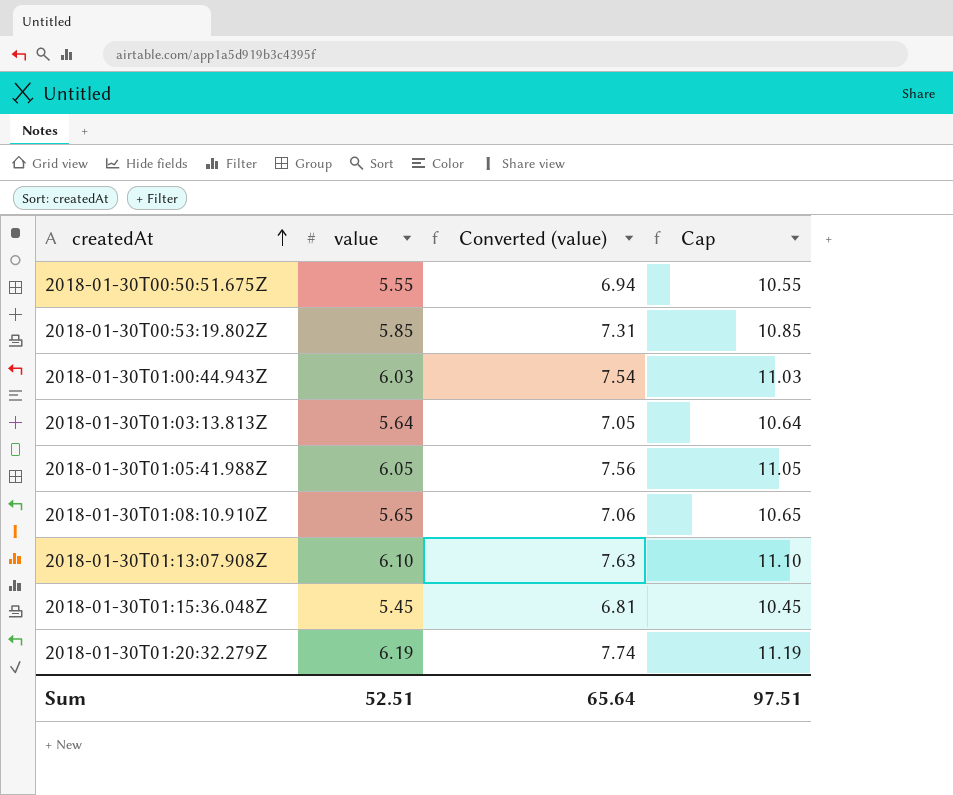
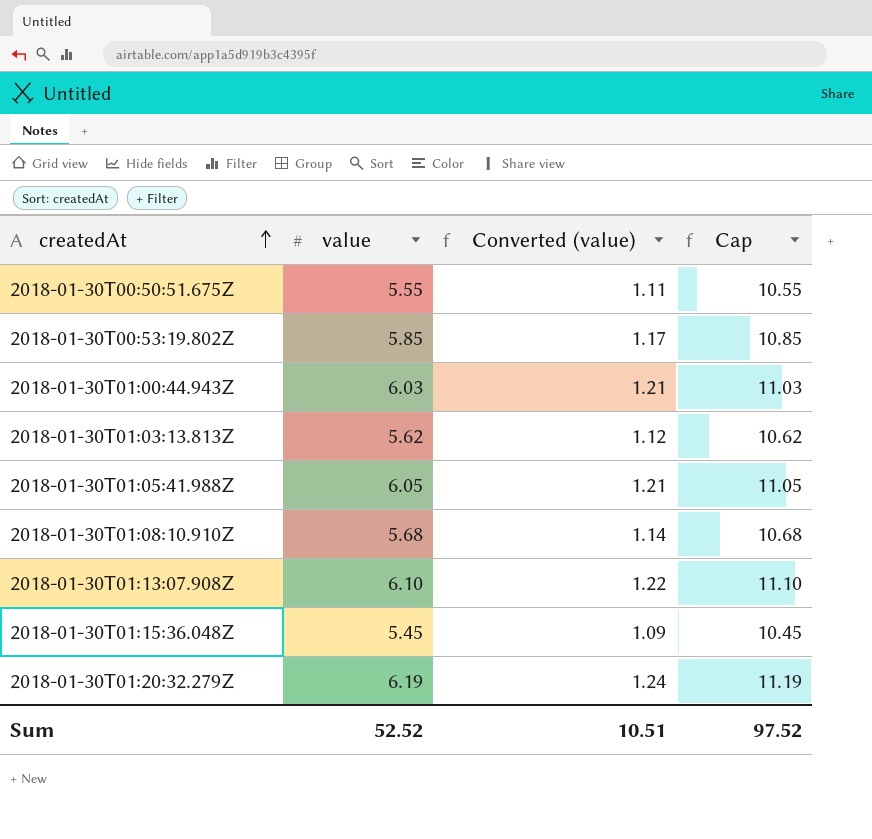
column Converted (value) | formula: [value] * 1.25 -> [value] * 0.2
2018-01-30T01:03:13.813Z | value: 5.64 -> 5.62
2018-01-30T01:03:13.813Z | Cap: 10.64 -> 10.62
2018-01-30T01:08:10.910Z | value: 5.65 -> 5.68
2018-01-30T01:08:10.910Z | Cap: 10.65 -> 10.68
Sum | value: 52.51 -> 52.52
Sum | Converted (value): 65.64 -> 10.51
Sum | Cap: 97.51 -> 97.52

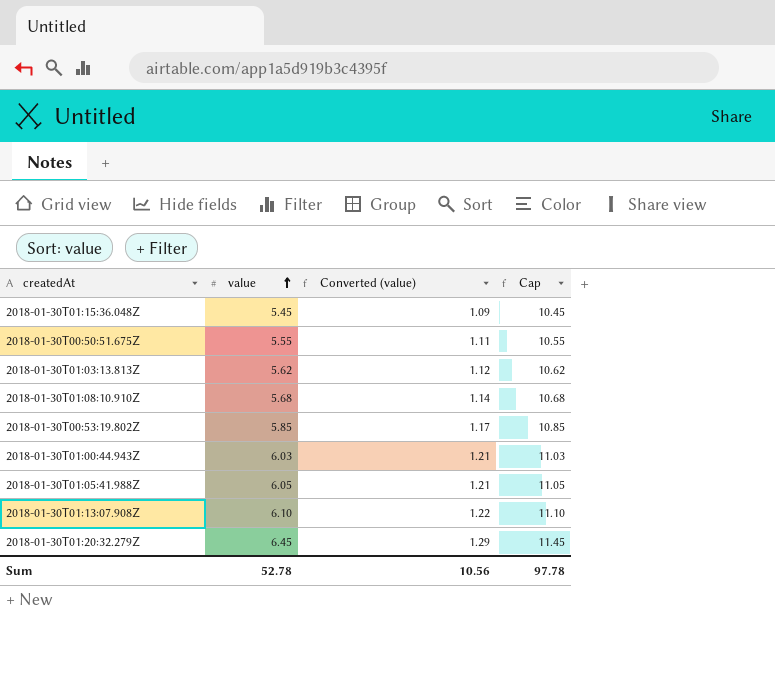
row order: createdAt ascending -> value ascending
2018-01-30T01:20:32.279Z | value: 6.19 -> 6.45
2018-01-30T01:20:32.279Z | Converted (value): 1.24 -> 1.29
2018-01-30T01:20:32.279Z | Cap: 11.19 -> 11.45
Sum | value: 52.52 -> 52.78
Sum | Converted (value): 10.51 -> 10.56
Sum | Cap: 97.52 -> 97.78

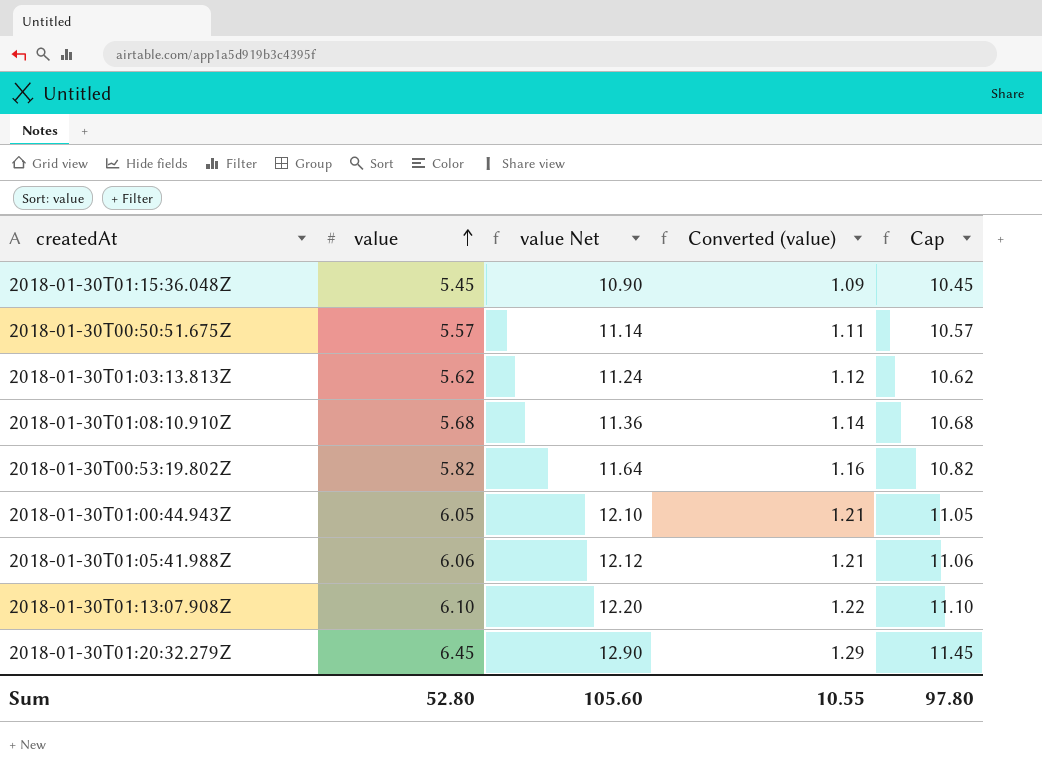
column value Net | formula: none -> [value] * 2
2018-01-30T00:50:51.675Z | value: 5.55 -> 5.57
2018-01-30T00:50:51.675Z | Cap: 10.55 -> 10.57
2018-01-30T00:53:19.802Z | value: 5.85 -> 5.82
2018-01-30T00:53:19.802Z | Converted (value): 1.17 -> 1.16
2018-01-30T00:53:19.802Z | Cap: 10.85 -> 10.82
2018-01-30T01:00:44.943Z | value: 6.03 -> 6.05
2018-01-30T01:00:44.943Z | Cap: 11.03 -> 11.05
2018-01-30T01:05:41.988Z | value: 6.05 -> 6.06
2018-01-30T01:05:41.988Z | Cap: 11.05 -> 11.06
Sum | value: 52.78 -> 52.80
Sum | Converted (value): 10.56 -> 10.55
Sum | Cap: 97.78 -> 97.80

